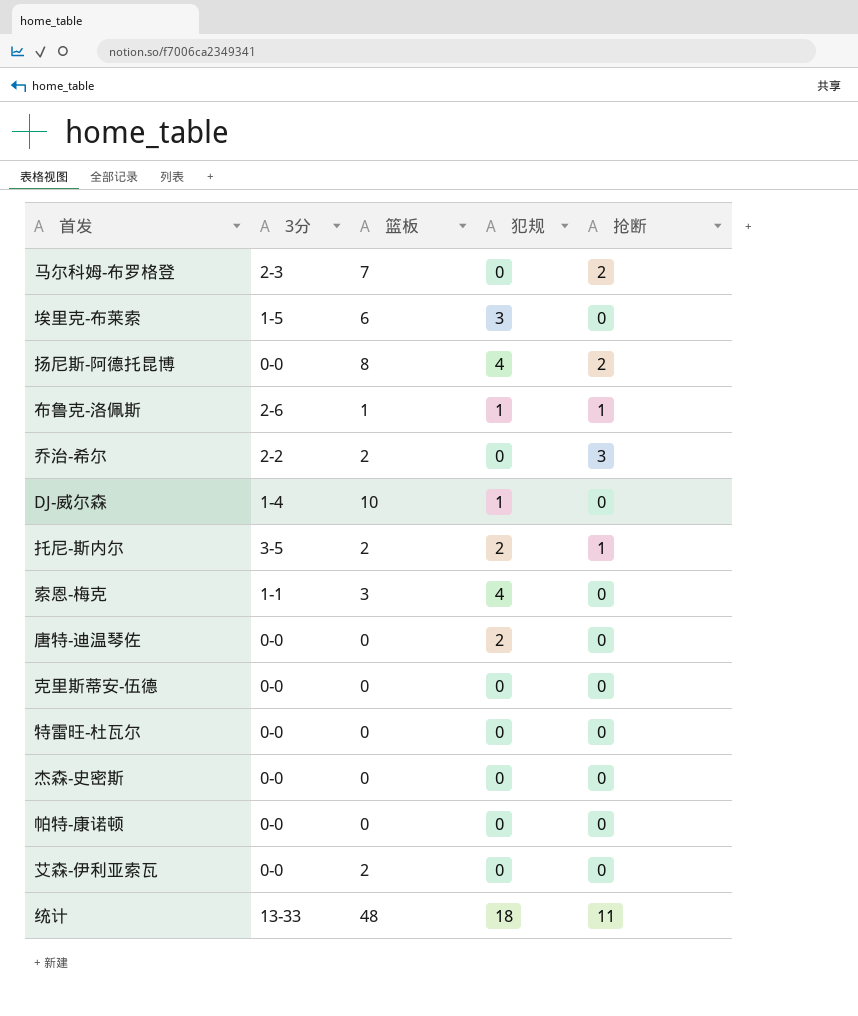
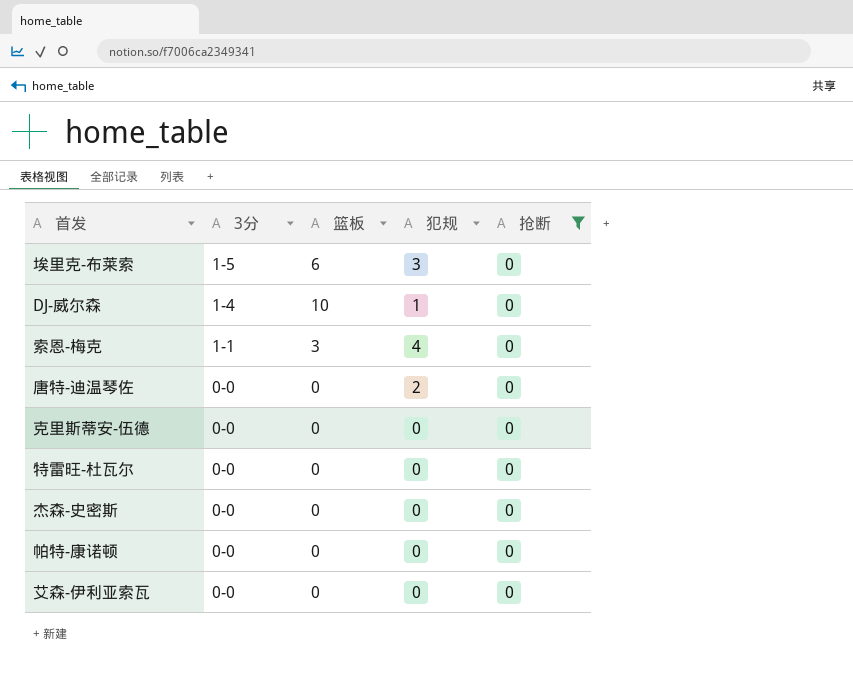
filter: none -> 抢断 = 0
艾森-伊利亚索瓦 | 篮板: 2 -> 0

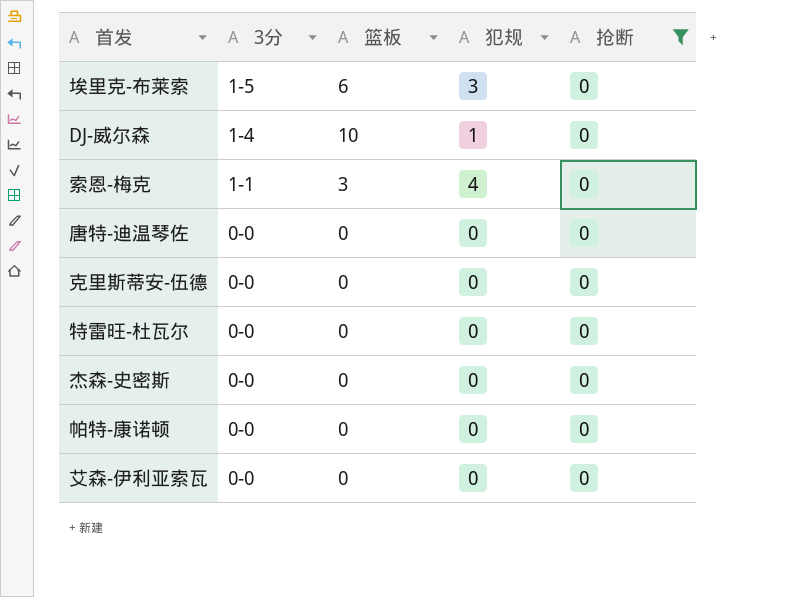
唐特-迪温琴佐 | 犯规: 2 -> 0

